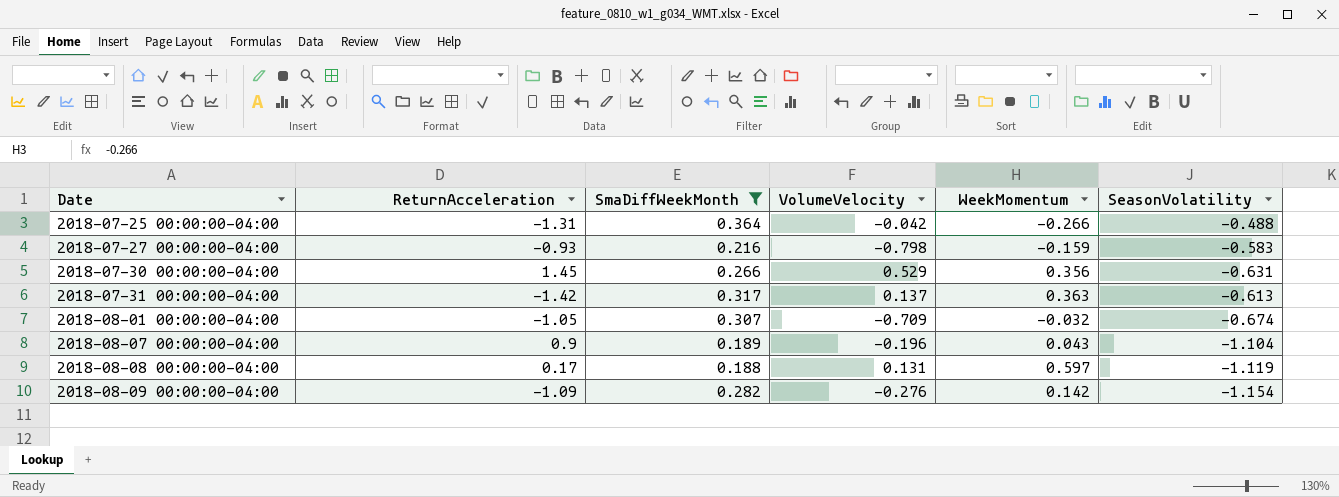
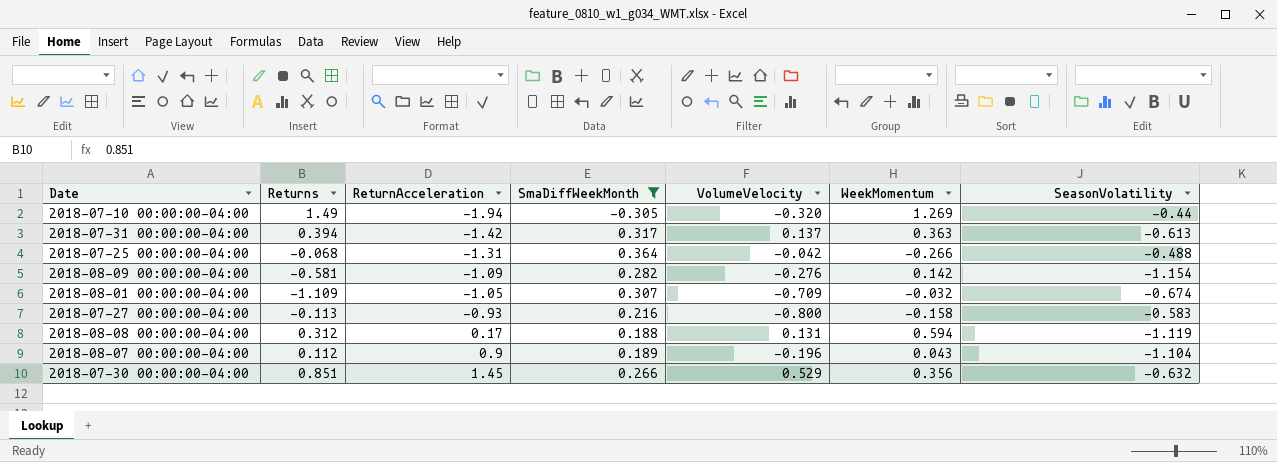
row order: Date ascending -> ReturnAcceleration ascending
column Returns | position: none -> 2
row 2018-07-10 00:00:00-04:00: none -> 1.49 | -1.94 | -0.305 | -0.320 | 1.269 | -0.44
2018-07-27 00:00:00-04:00 | VolumeVelocity: -0.798 -> -0.800
2018-07-27 00:00:00-04:00 | WeekMomentum: -0.159 -> -0.158
2018-08-08 00:00:00-04:00 | WeekMomentum: 0.597 -> 0.594
2018-07-30 00:00:00-04:00 | SeasonVolatility: -0.631 -> -0.632

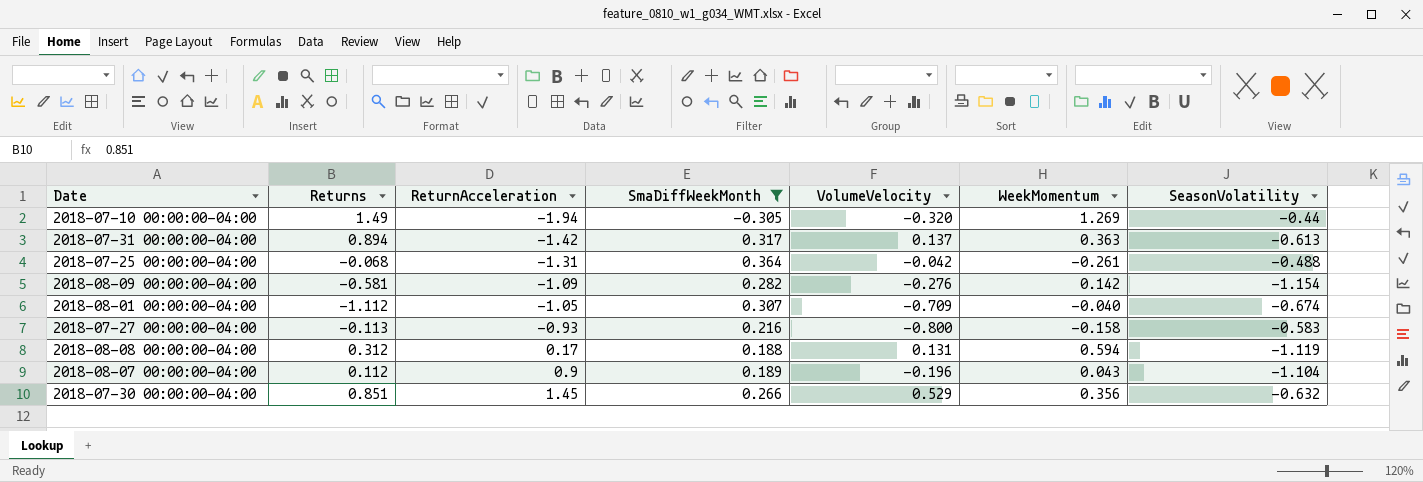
2018-07-31 00:00:00-04:00 | Returns: 0.394 -> 0.894
2018-07-25 00:00:00-04:00 | WeekMomentum: -0.266 -> -0.261
2018-08-01 00:00:00-04:00 | Returns: -1.109 -> -1.112
2018-08-01 00:00:00-04:00 | WeekMomentum: -0.032 -> -0.040

